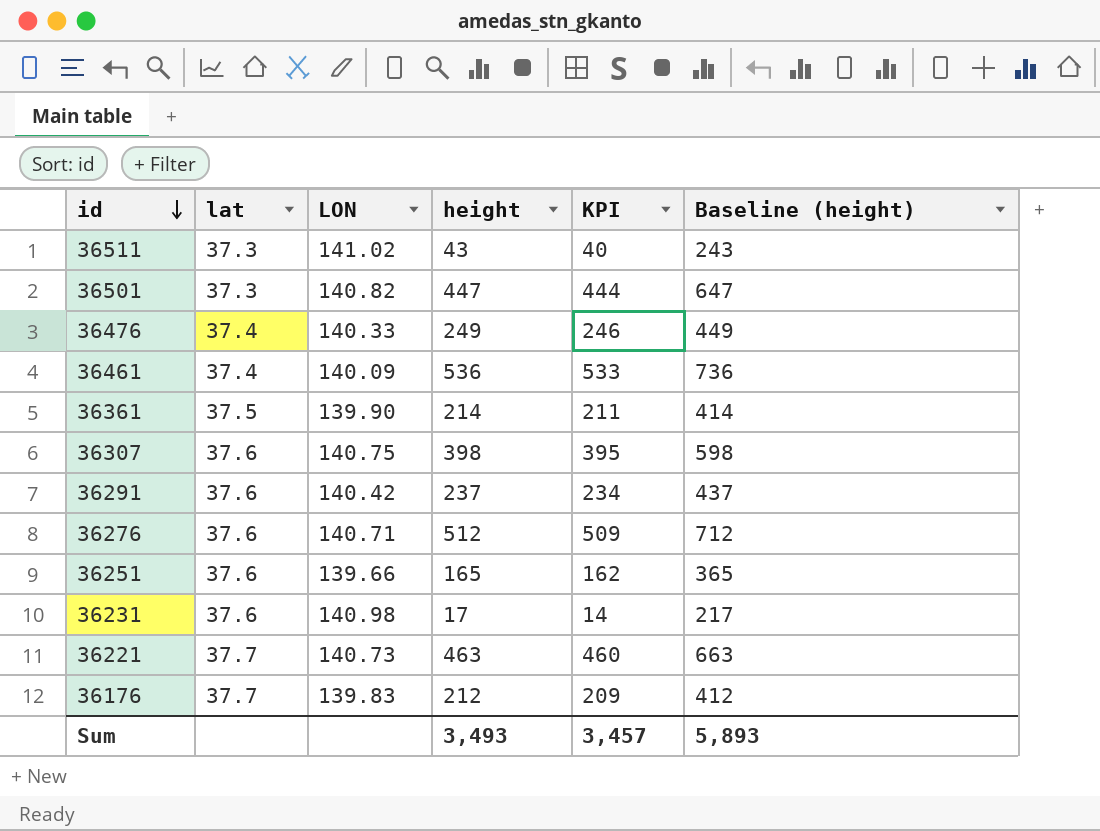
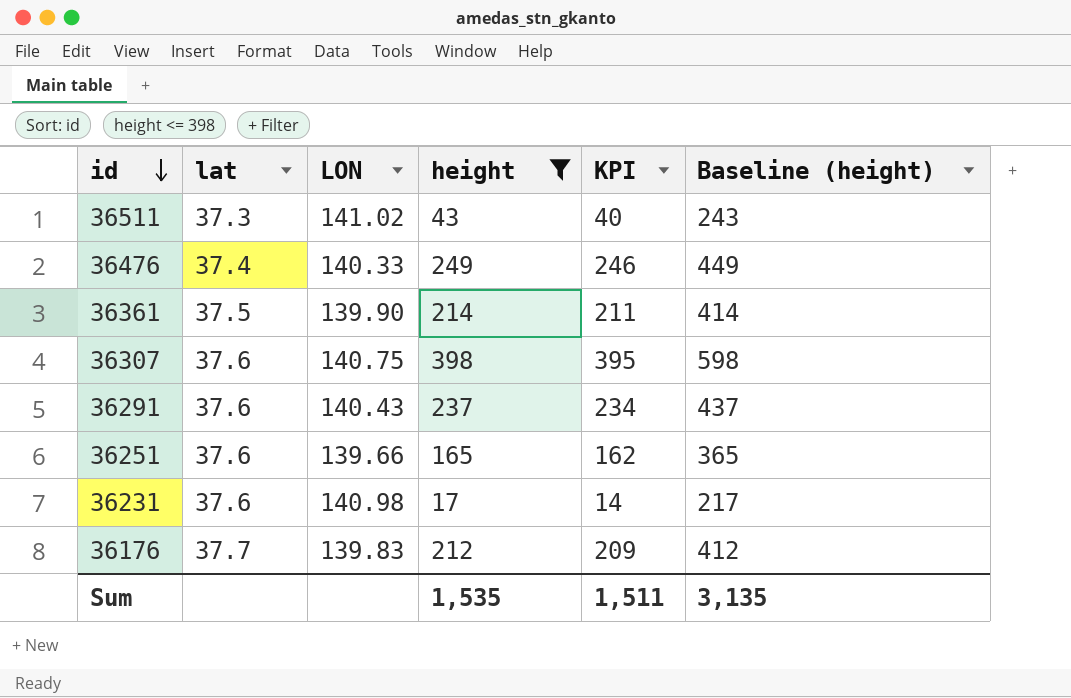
filter: none -> height <= 398
36291 | LON: 140.42 -> 140.43
Sum | height: 3,493 -> 1,535
Sum | KPI: 3,457 -> 1,511
Sum | Baseline (height): 5,893 -> 3,135

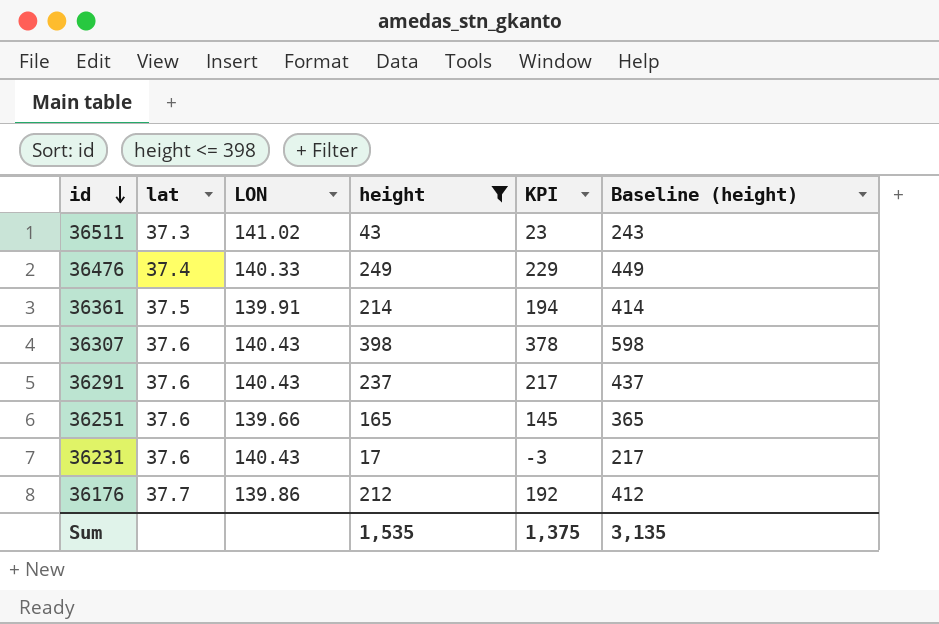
column KPI | formula: [height] - 3 -> [height] - 20
36361 | LON: 139.90 -> 139.91
36307 | LON: 140.75 -> 140.43
36231 | LON: 140.98 -> 140.43
36176 | LON: 139.83 -> 139.86
Sum | KPI: 1,511 -> 1,375

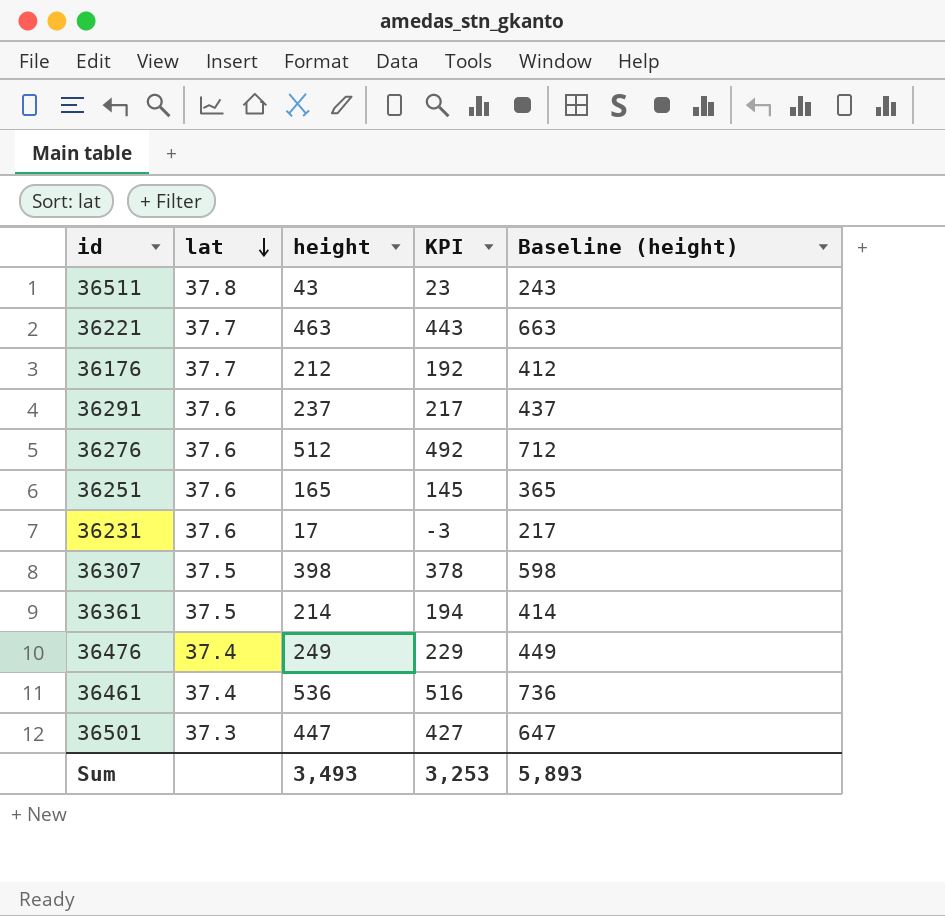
filter: height <= 398 -> none
row order: id descending -> lat descending
column LON | position: 3 -> none
36511 | lat: 37.3 -> 37.8
36307 | lat: 37.6 -> 37.5
Sum | height: 1,535 -> 3,493
Sum | KPI: 1,375 -> 3,253
Sum | Baseline (height): 3,135 -> 5,893

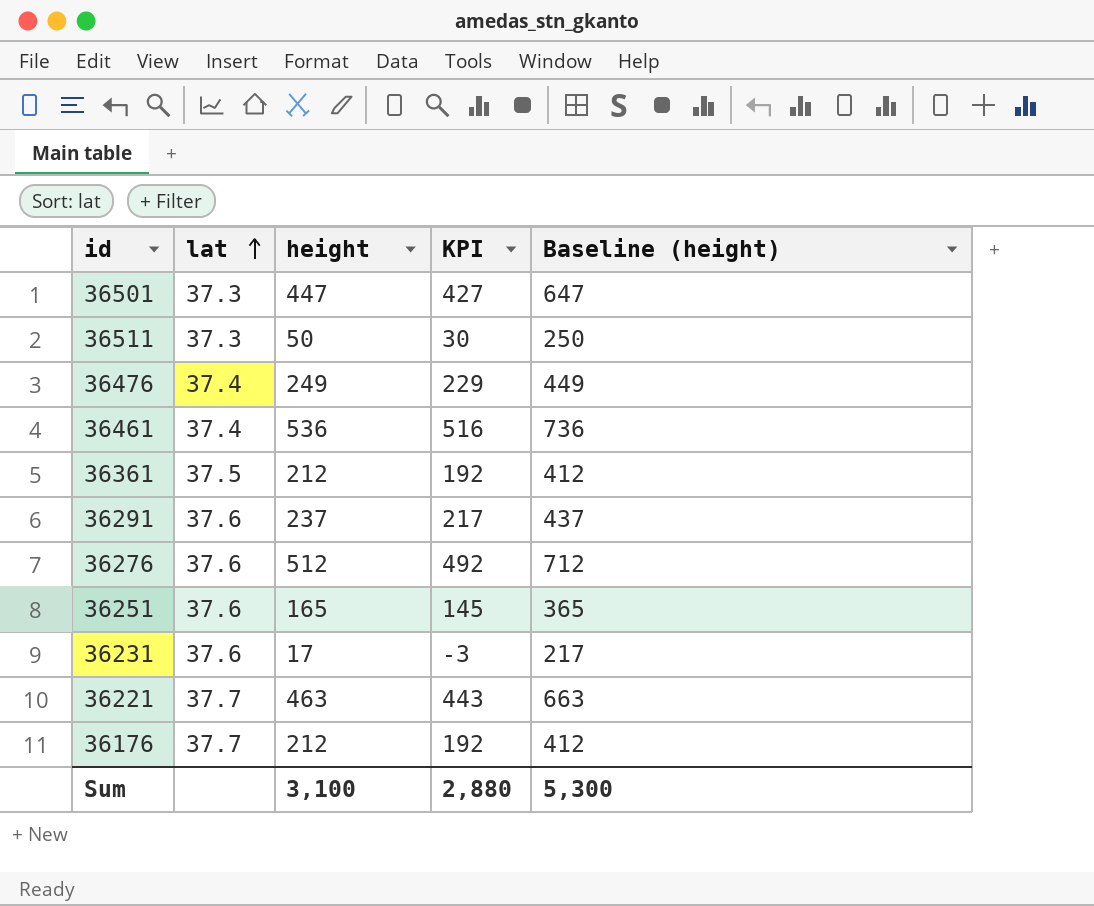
row order: lat descending -> lat ascending
row 36307: 37.5 | 398 | 378 | 598 -> none
36511 | lat: 37.8 -> 37.3
36511 | height: 43 -> 50
36511 | KPI: 23 -> 30
36511 | Baseline (height): 243 -> 250
36361 | height: 214 -> 212
36361 | KPI: 194 -> 192
36361 | Baseline (height): 414 -> 412
Sum | height: 3,493 -> 3,100
Sum | KPI: 3,253 -> 2,880
Sum | Baseline (height): 5,893 -> 5,300

